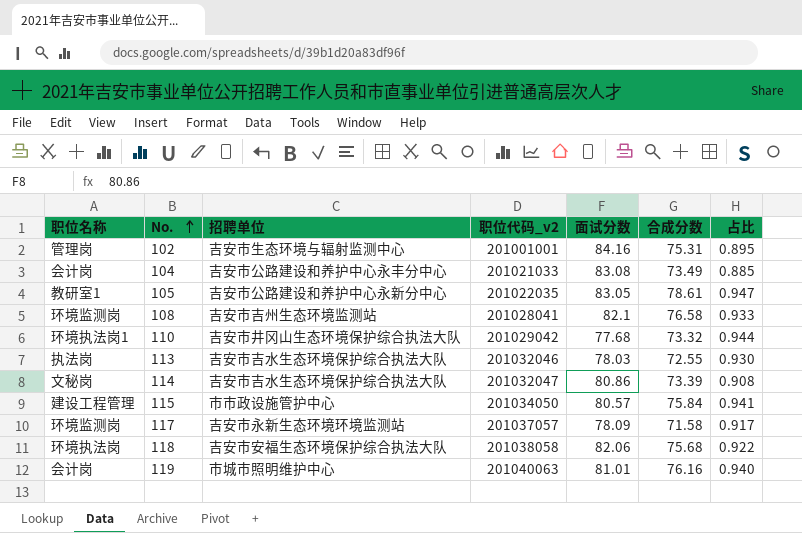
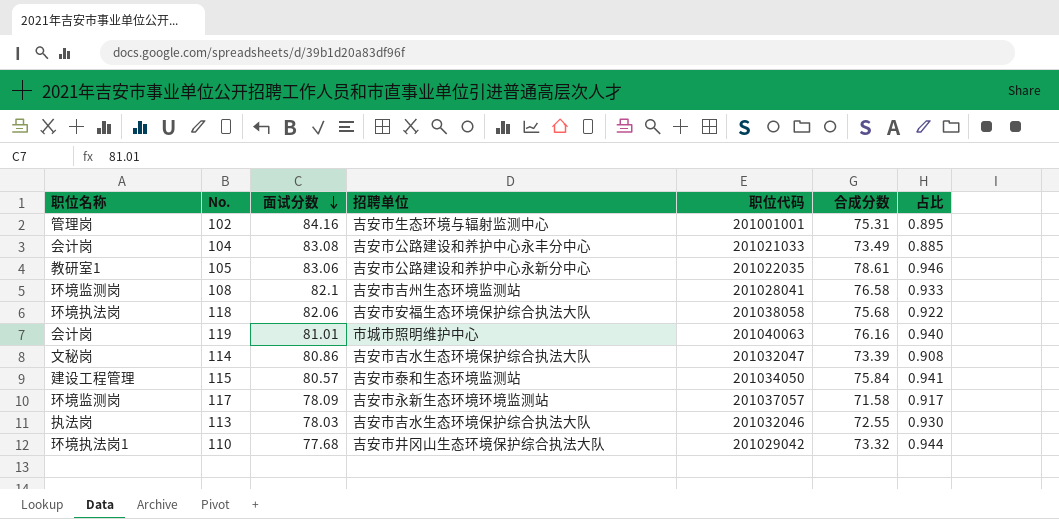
row order: No. ascending -> 面试分数 descending
column 面试分数 | position: 5 -> 3
column name: 职位代码_v2 -> 职位代码
105 | 面试分数: 83.05 -> 83.06
105 | 占比: 0.947 -> 0.946
115 | 招聘单位: 市市政设施管护中心 -> 吉安市泰和生态环境监测站

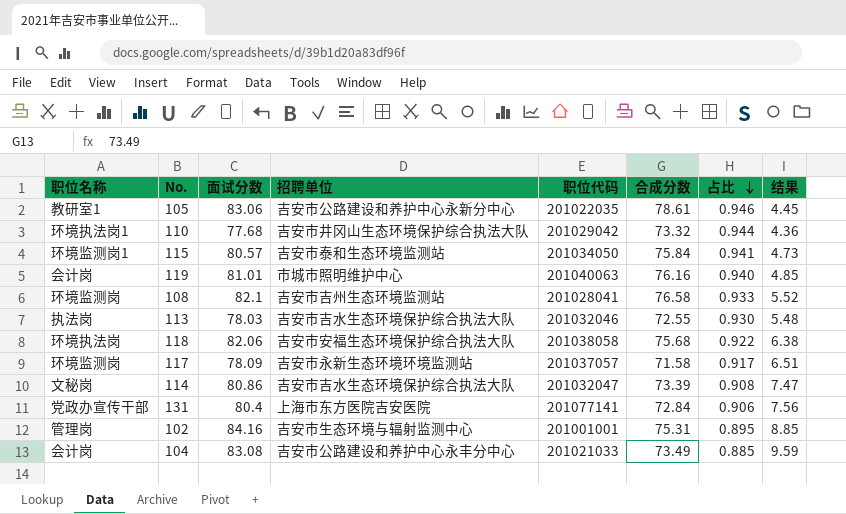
row order: 面试分数 descending -> 占比 descending
column 结果 | formula: none -> [面试分数] - [合成分数]
115 | 职位名称: 建设工程管理 -> 环境监测岗1
row 131: none -> 党政办宣传干部 | 80.4 | 上海市东方医院吉安医院 | 201077141 | 72.84 | 0.906 | 7.56

